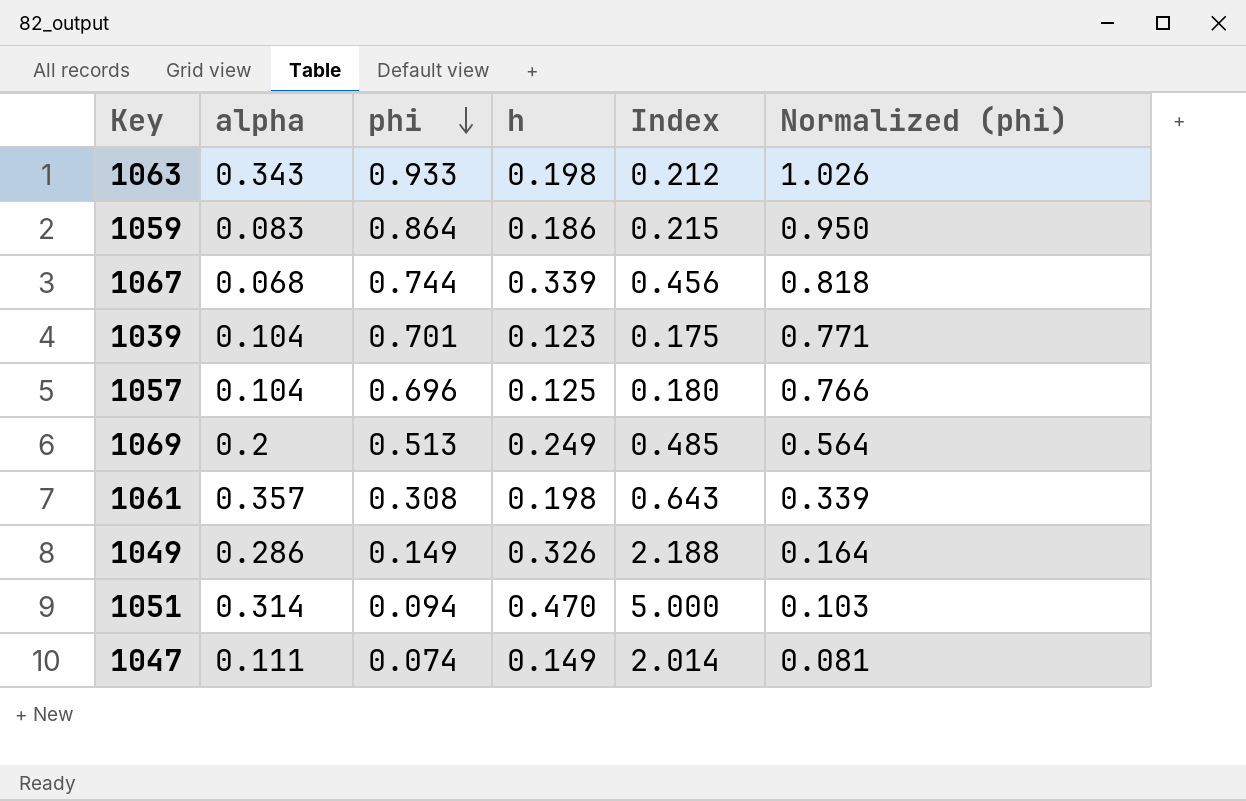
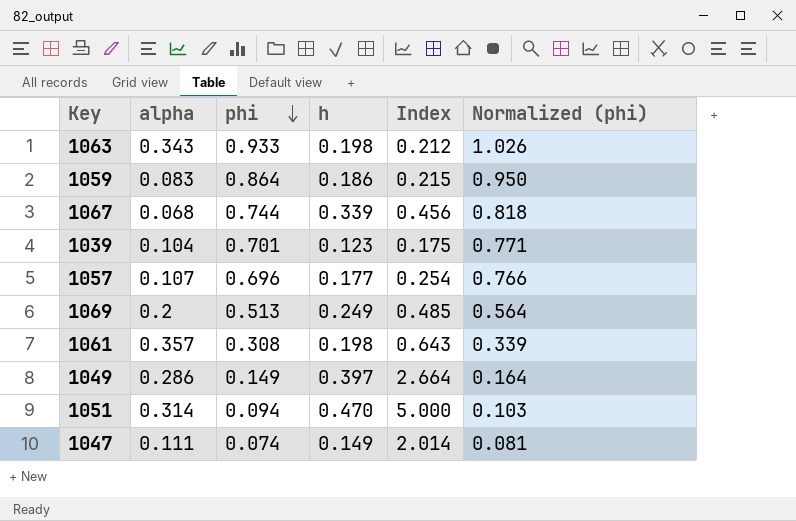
1057 | alpha: 0.104 -> 0.107
1057 | h: 0.125 -> 0.177
1057 | Index: 0.180 -> 0.254
1049 | h: 0.326 -> 0.397
1049 | Index: 2.188 -> 2.664

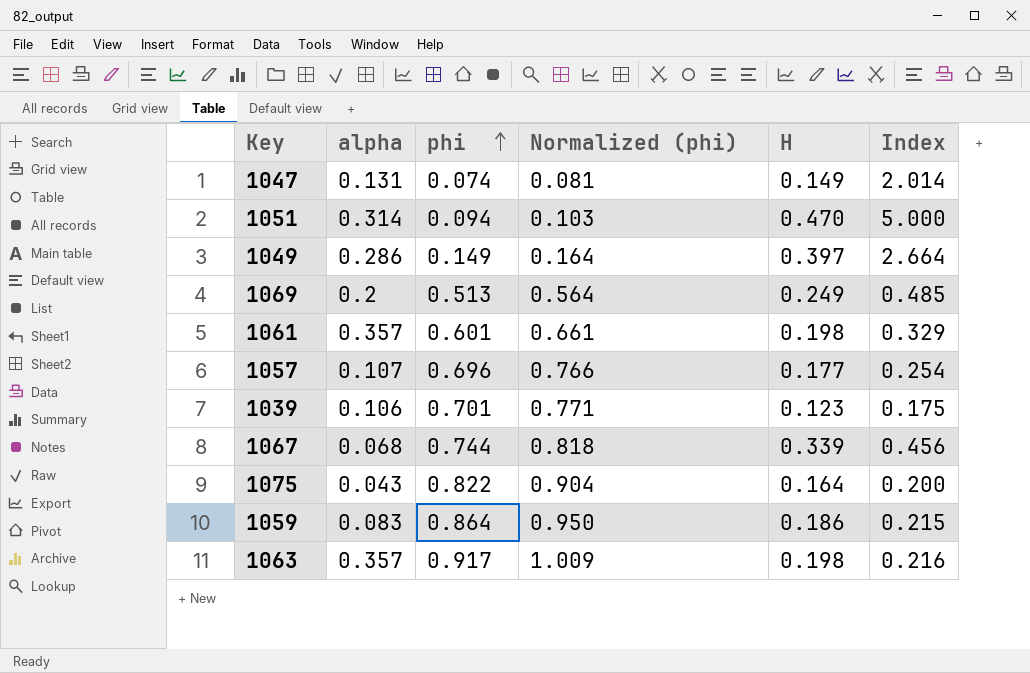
row order: phi descending -> phi ascending
column Normalized (phi) | position: 6 -> 4
column name: h -> H
1047 | alpha: 0.111 -> 0.131
1061 | phi: 0.308 -> 0.601
1061 | Normalized (phi): 0.339 -> 0.661
1061 | Index: 0.643 -> 0.329
1039 | alpha: 0.104 -> 0.106
row 1075: none -> 0.043 | 0.822 | 0.904 | 0.164 | 0.200
1063 | alpha: 0.343 -> 0.357
1063 | phi: 0.933 -> 0.917
1063 | Normalized (phi): 1.026 -> 1.009
1063 | Index: 0.212 -> 0.216

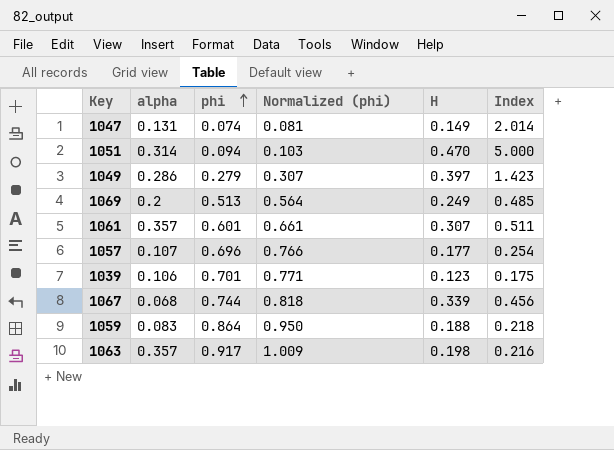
row 1075: 0.043 | 0.822 | 0.904 | 0.164 | 0.200 -> none
1049 | phi: 0.149 -> 0.279
1049 | Normalized (phi): 0.164 -> 0.307
1049 | Index: 2.664 -> 1.423
1061 | H: 0.198 -> 0.307
1061 | Index: 0.329 -> 0.511
1059 | H: 0.186 -> 0.188
1059 | Index: 0.215 -> 0.218

